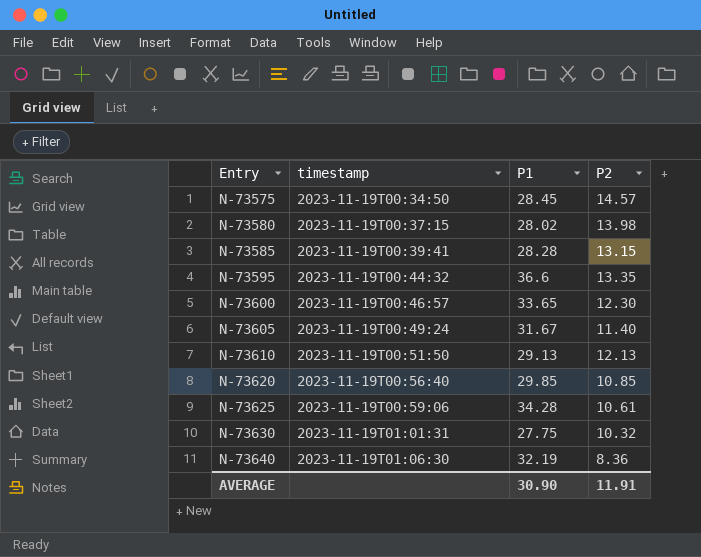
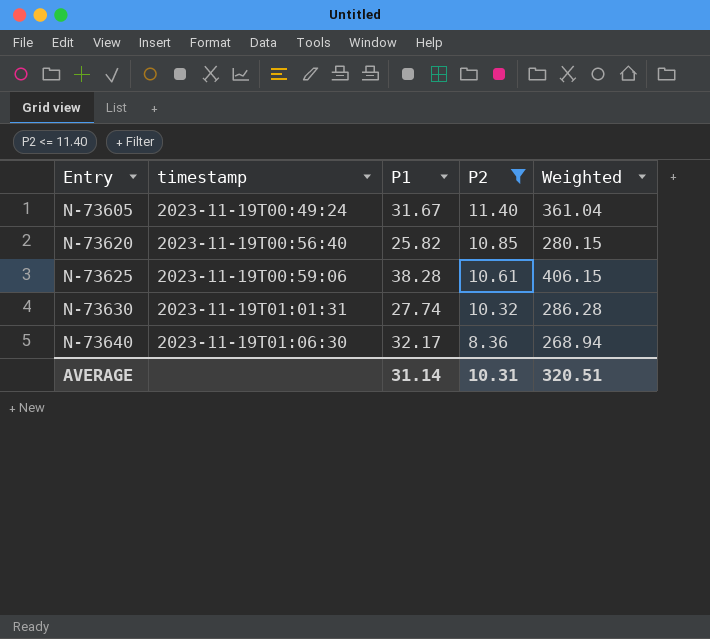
filter: none -> P2 <= 11.40
column Weighted | formula: none -> [P1] * [P2]
N-73620 | P1: 29.85 -> 25.82
N-73625 | P1: 34.28 -> 38.28
N-73630 | P1: 27.75 -> 27.74
N-73640 | P1: 32.19 -> 32.17
AVERAGE | P1: 30.90 -> 31.14
AVERAGE | P2: 11.91 -> 10.31

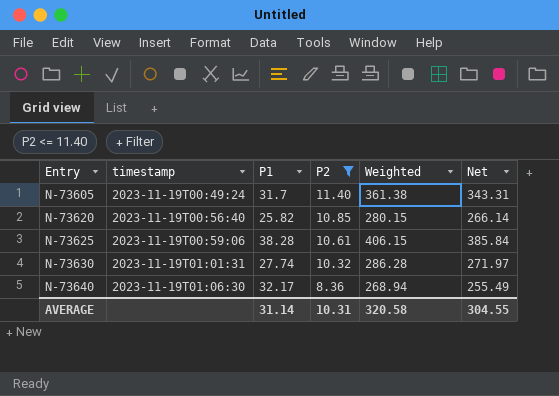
column Net | formula: none -> [Weighted] * 0.95
N-73605 | P1: 31.67 -> 31.7
N-73605 | Weighted: 361.04 -> 361.38
AVERAGE | Weighted: 320.51 -> 320.58

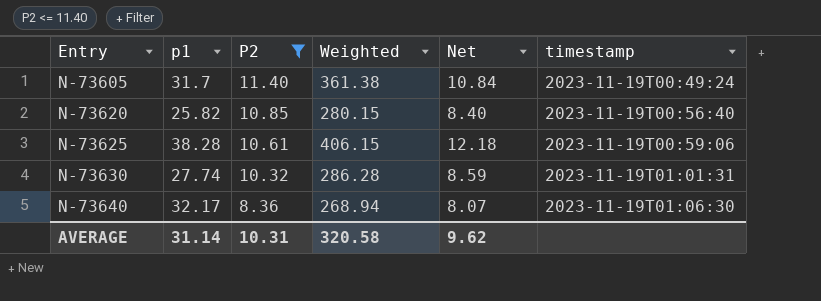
column name: P1 -> p1
column Net | formula: [Weighted] * 0.95 -> [Weighted] * 0.03
column timestamp | position: 2 -> 6
AVERAGE | Net: 304.55 -> 9.62

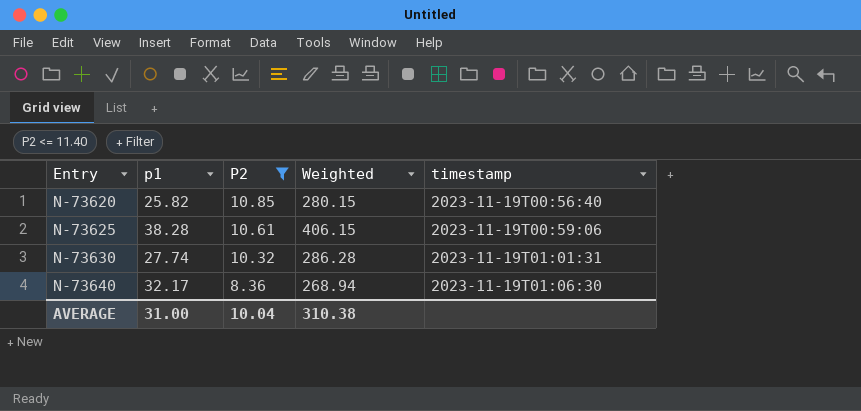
column Net | formula: [Weighted] * 0.03 -> none
row N-73605: 31.7 | 11.40 | 361.38 | 10.84 | 2023-11-19T00:49:24 -> none
AVERAGE | p1: 31.14 -> 31.00
AVERAGE | P2: 10.31 -> 10.04
AVERAGE | Weighted: 320.58 -> 310.38

